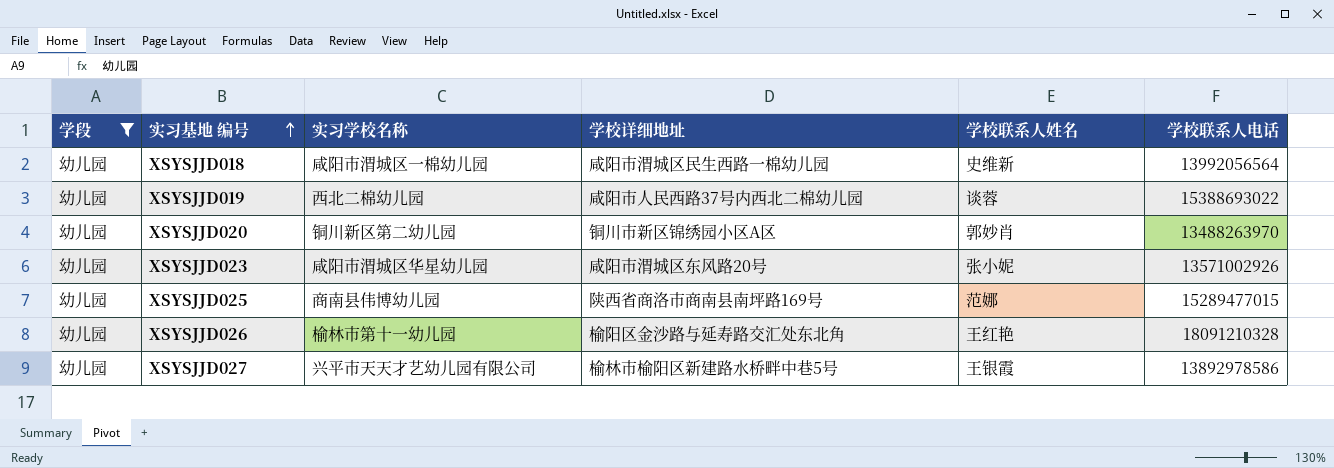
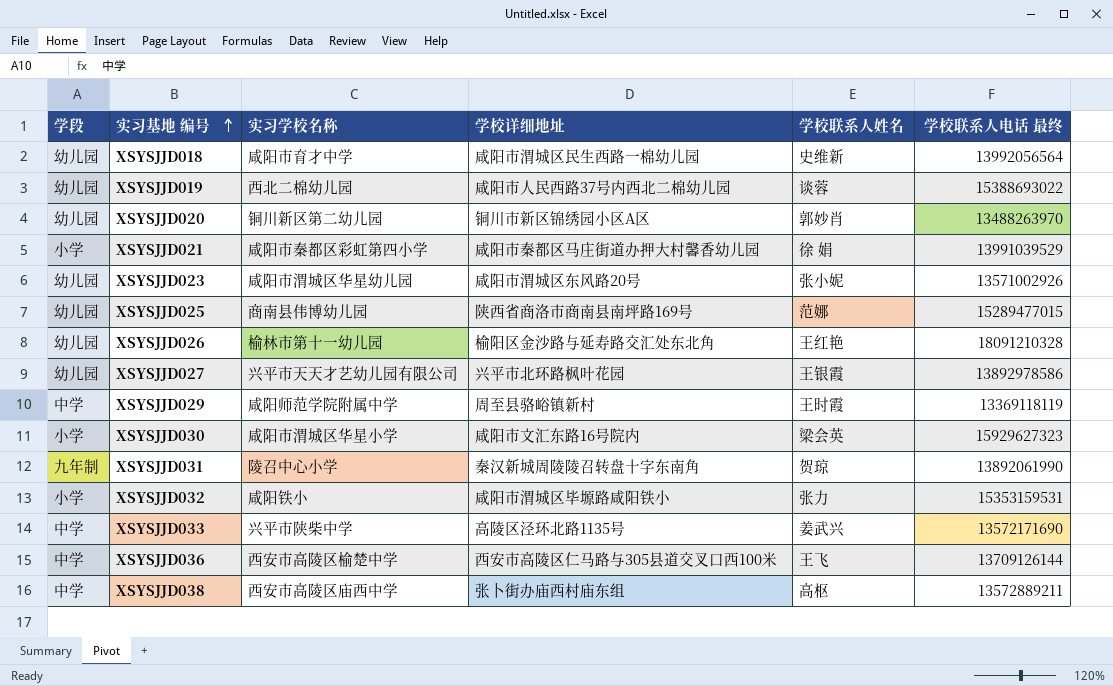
filter: 学段 = 幼儿园 -> none
column name: 学校联系人电话 -> 学校联系人电话 最终
XSYSJJD018 | 实习学校名称: 咸阳市渭城区一棉幼儿园 -> 咸阳市育才中学
XSYSJJD027 | 学校详细地址: 榆林市榆阳区新建路水桥畔中巷5号 -> 兴平市北环路枫叶花园

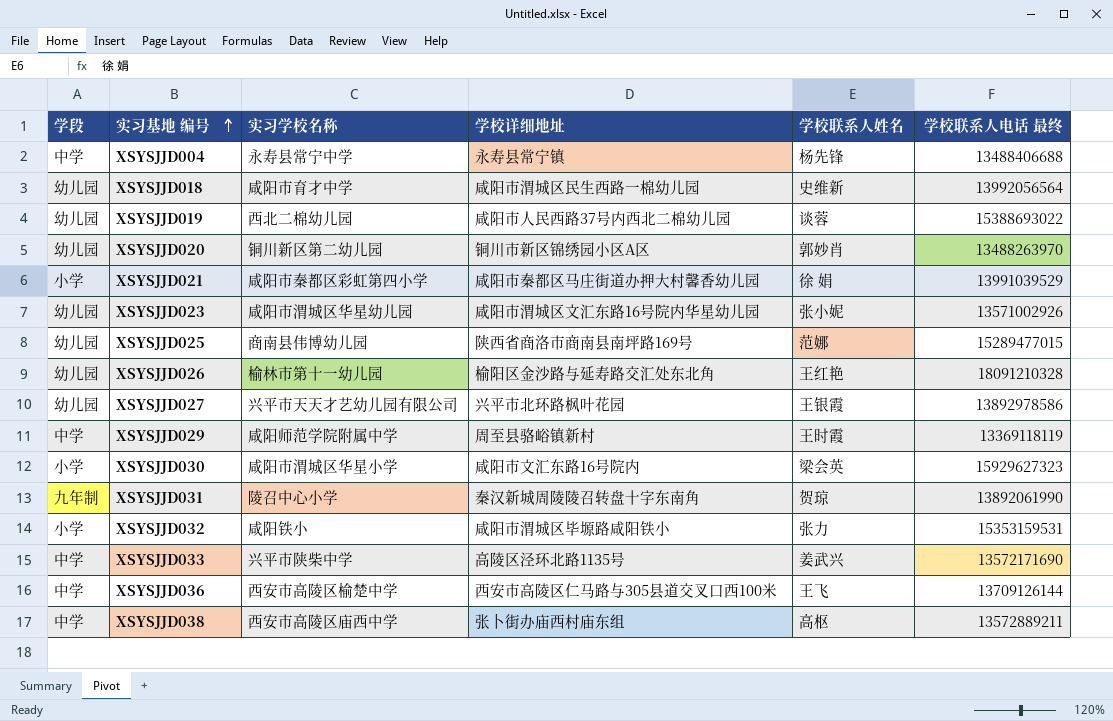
row XSYSJJD004: none -> 中学 | 永寿县常宁中学 | 永寿县常宁镇 | 杨先锋 | 13488406688
XSYSJJD023 | 学校详细地址: 咸阳市渭城区东风路20号 -> 咸阳市渭城区文汇东路16号院内华星幼儿园

